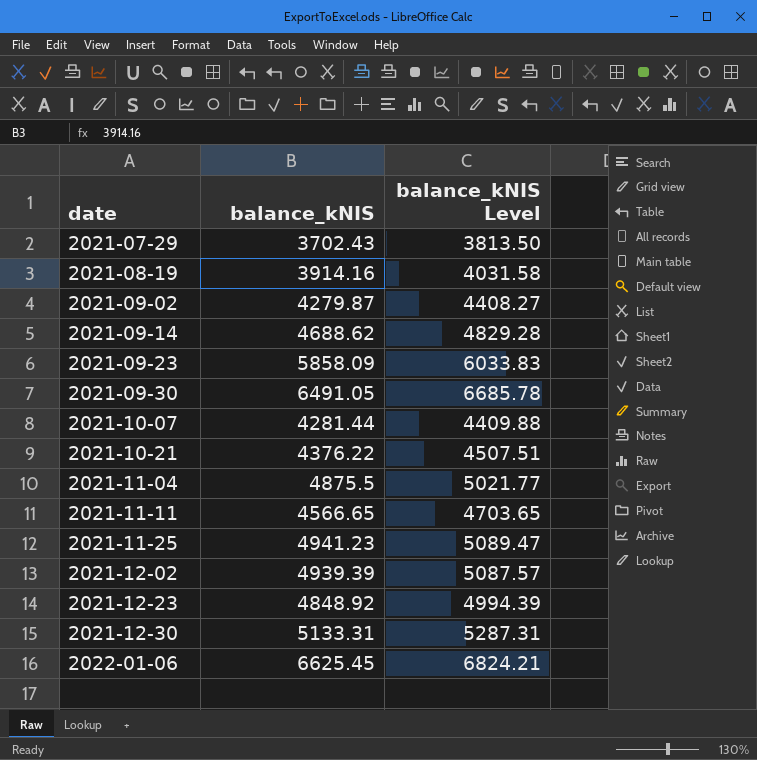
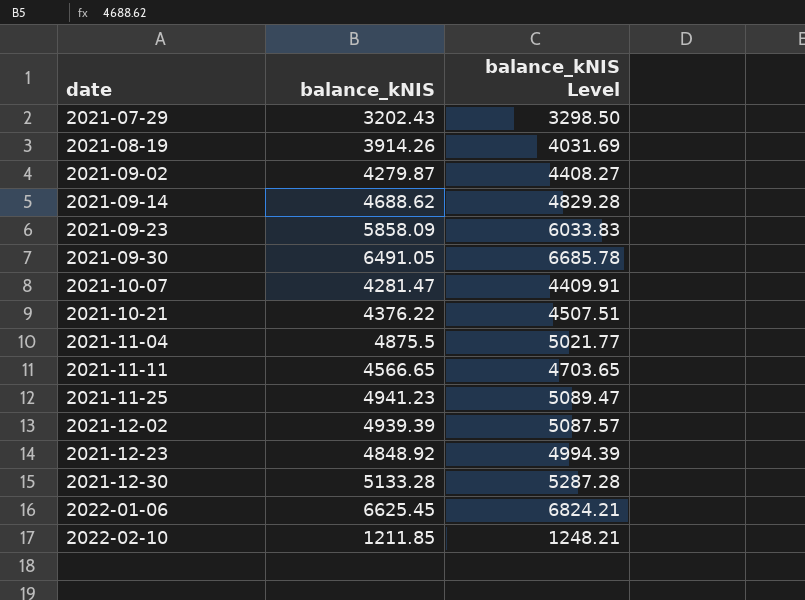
2021-07-29 | balance_kNIS: 3702.43 -> 3202.43
2021-07-29 | balance_kNIS Level: 3813.50 -> 3298.50
2021-08-19 | balance_kNIS: 3914.16 -> 3914.26
2021-08-19 | balance_kNIS Level: 4031.58 -> 4031.69
2021-10-07 | balance_kNIS: 4281.44 -> 4281.47
2021-10-07 | balance_kNIS Level: 4409.88 -> 4409.91
2021-12-30 | balance_kNIS: 5133.31 -> 5133.28
2021-12-30 | balance_kNIS Level: 5287.31 -> 5287.28
row 2022-02-10: none -> 1211.85 | 1248.21

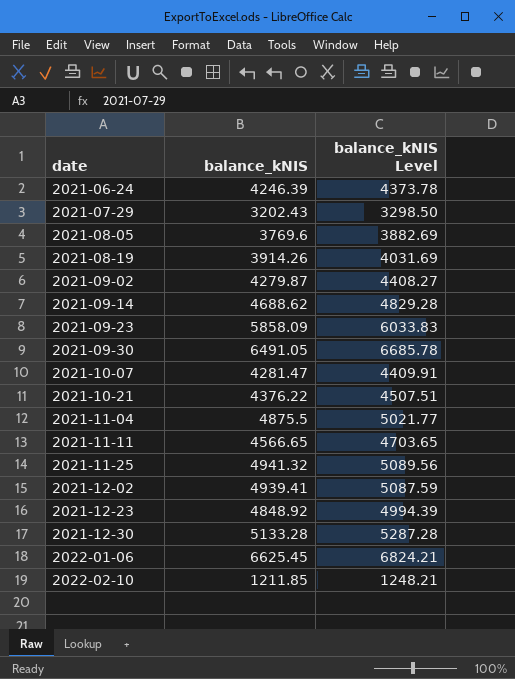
row 2021-06-24: none -> 4246.39 | 4373.78
row 2021-08-05: none -> 3769.6 | 3882.69
2021-11-25 | balance_kNIS: 4941.23 -> 4941.32
2021-11-25 | balance_kNIS Level: 5089.47 -> 5089.56
2021-12-02 | balance_kNIS: 4939.39 -> 4939.41
2021-12-02 | balance_kNIS Level: 5087.57 -> 5087.59

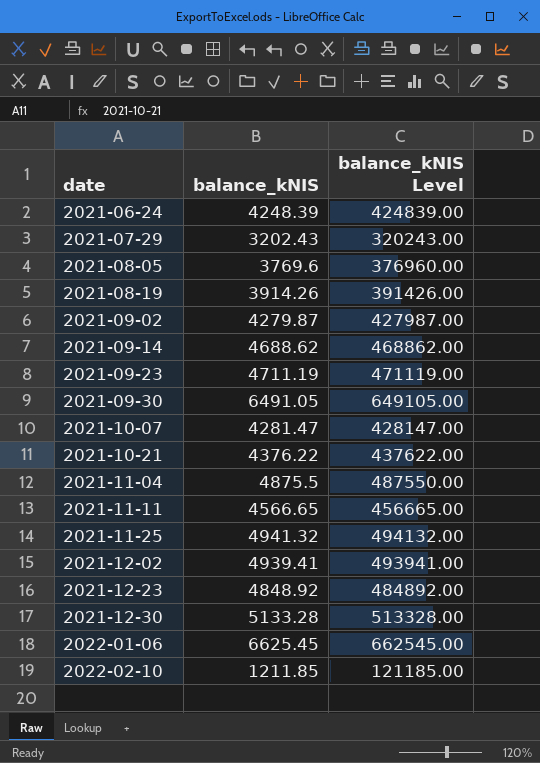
column balance_kNIS Level | formula: [balance_kNIS] * 1.03 -> [balance_kNIS] * 100
2021-06-24 | balance_kNIS: 4246.39 -> 4248.39
2021-09-23 | balance_kNIS: 5858.09 -> 4711.19

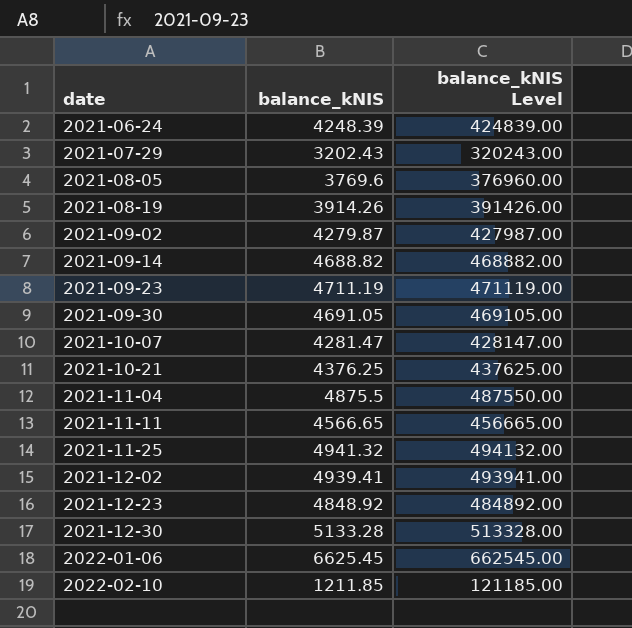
2021-09-14 | balance_kNIS: 4688.62 -> 4688.82
2021-09-14 | balance_kNIS Level: 468862.00 -> 468882.00
2021-09-30 | balance_kNIS: 6491.05 -> 4691.05
2021-09-30 | balance_kNIS Level: 649105.00 -> 469105.00
2021-10-21 | balance_kNIS: 4376.22 -> 4376.25
2021-10-21 | balance_kNIS Level: 437622.00 -> 437625.00

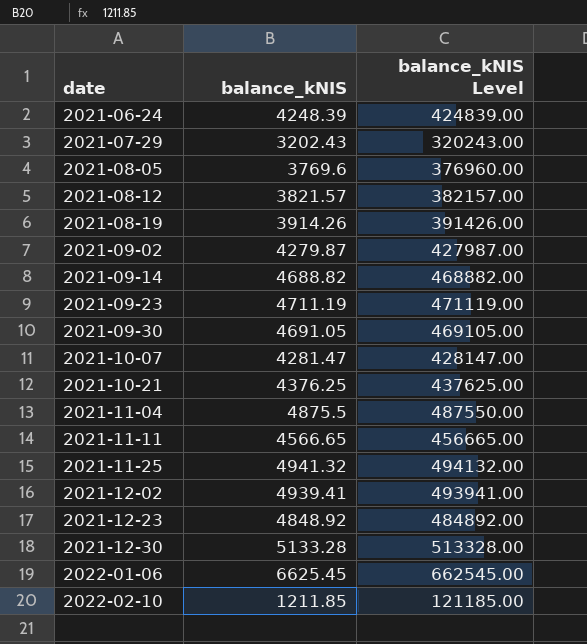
row 2021-08-12: none -> 3821.57 | 382157.00

